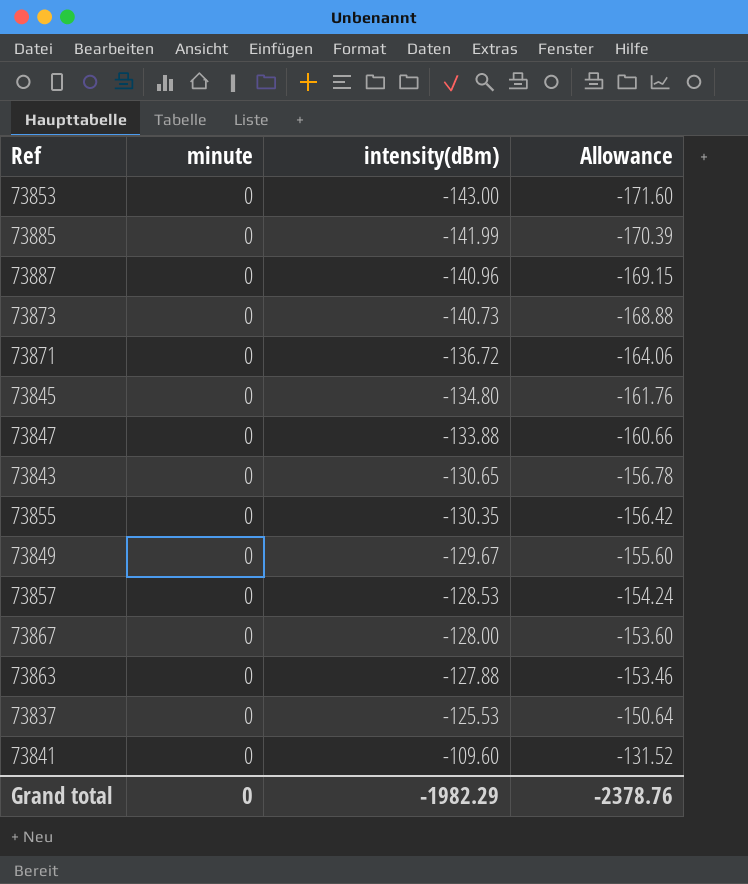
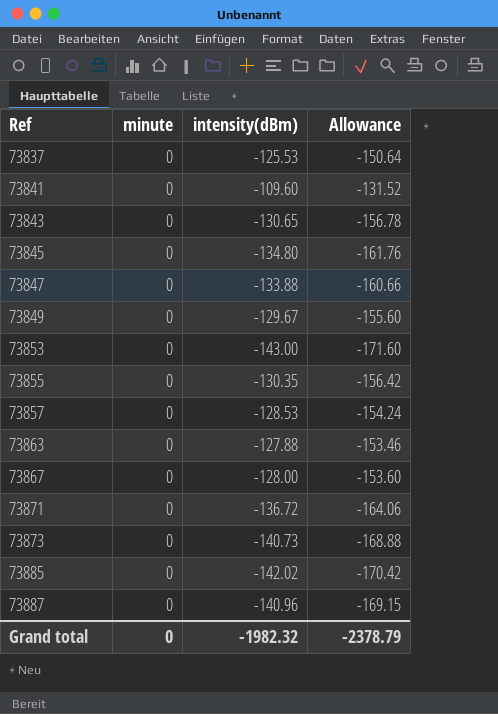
row order: intensity(dBm) ascending -> Ref ascending
73885 | intensity(dBm): -141.99 -> -142.02
73885 | Allowance: -170.39 -> -170.42
Grand total | intensity(dBm): -1982.29 -> -1982.32
Grand total | Allowance: -2378.76 -> -2378.79

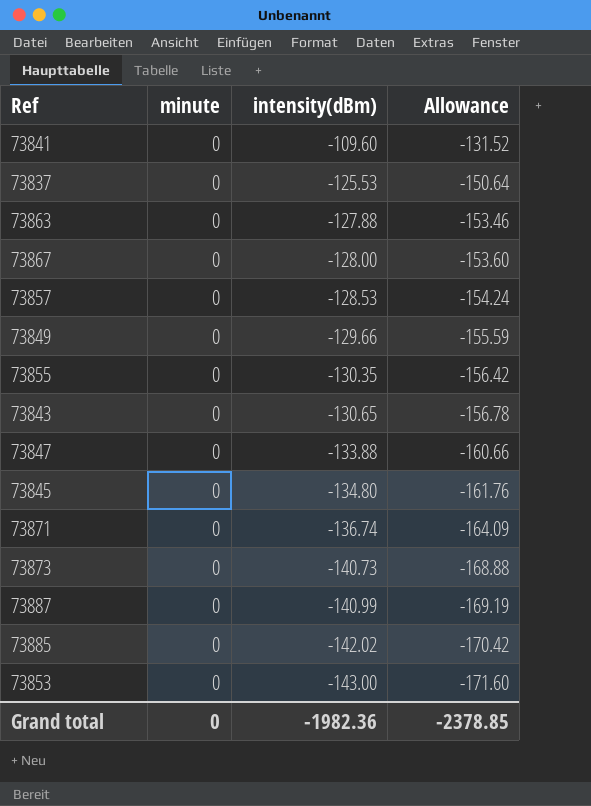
row order: Ref ascending -> intensity(dBm) descending
73849 | intensity(dBm): -129.67 -> -129.66
73849 | Allowance: -155.60 -> -155.59
73871 | intensity(dBm): -136.72 -> -136.74
73871 | Allowance: -164.06 -> -164.09
73887 | intensity(dBm): -140.96 -> -140.99
73887 | Allowance: -169.15 -> -169.19
Grand total | intensity(dBm): -1982.32 -> -1982.36
Grand total | Allowance: -2378.79 -> -2378.85

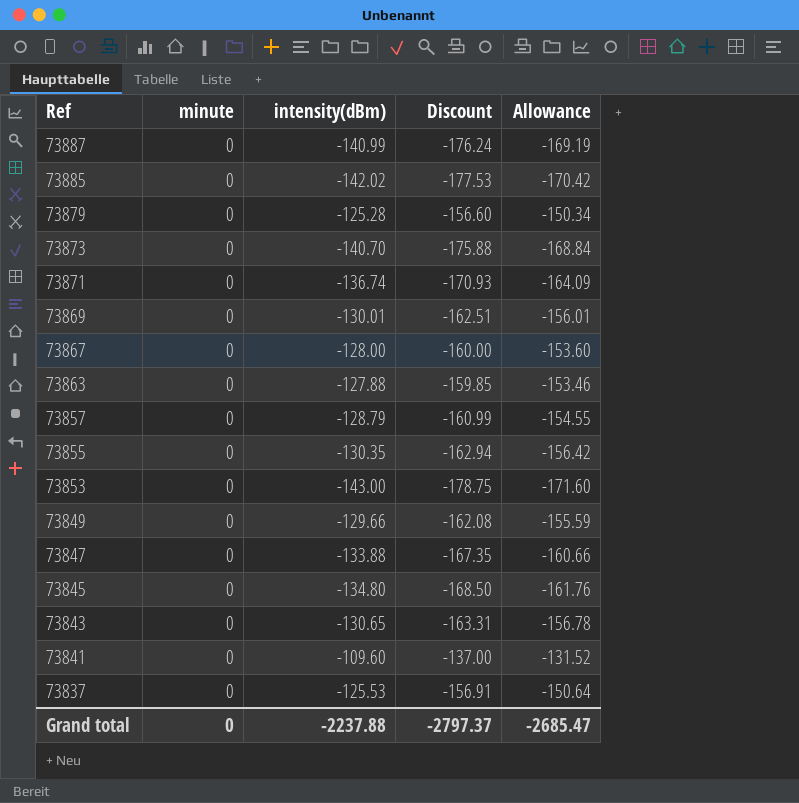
row order: intensity(dBm) descending -> Ref descending
column Discount | formula: none -> [intensity(dBm)] * 1.25
row 73879: none -> 0 | -125.28 | -156.60 | -150.34
73873 | intensity(dBm): -140.73 -> -140.70
73873 | Allowance: -168.88 -> -168.84
row 73869: none -> 0 | -130.01 | -162.51 | -156.01
73857 | intensity(dBm): -128.53 -> -128.79
73857 | Allowance: -154.24 -> -154.55
Grand total | intensity(dBm): -1982.36 -> -2237.88
Grand total | Allowance: -2378.85 -> -2685.47

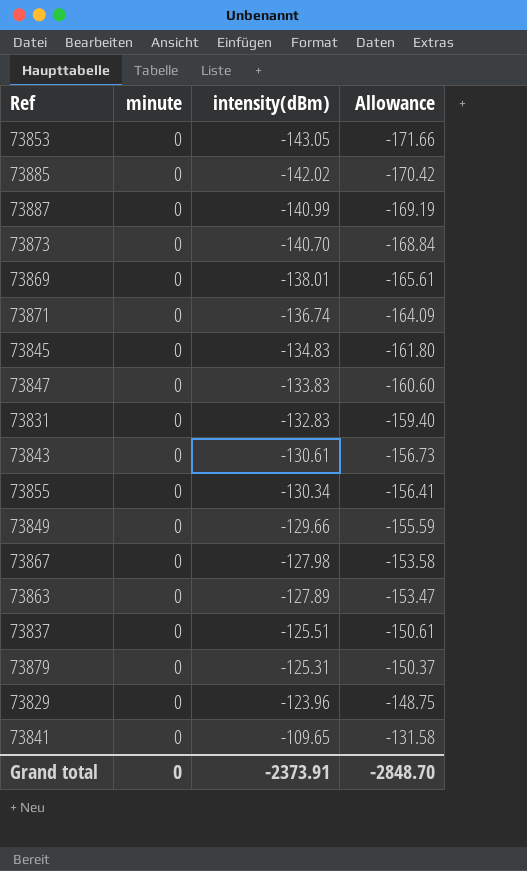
row order: Ref descending -> intensity(dBm) ascending
column Discount | formula: [intensity(dBm)] * 1.25 -> none
row 73857: 0 | -128.79 | -160.99 | -154.55 -> none
73853 | intensity(dBm): -143.00 -> -143.05
73853 | Allowance: -171.60 -> -171.66
73869 | intensity(dBm): -130.01 -> -138.01
73869 | Allowance: -156.01 -> -165.61
73845 | intensity(dBm): -134.80 -> -134.83
73845 | Allowance: -161.76 -> -161.80
73847 | intensity(dBm): -133.88 -> -133.83
73847 | Allowance: -160.66 -> -160.60
row 73831: none -> 0 | -132.83 | -159.40
73843 | intensity(dBm): -130.65 -> -130.61
73843 | Allowance: -156.78 -> -156.73
73855 | intensity(dBm): -130.35 -> -130.34
73855 | Allowance: -156.42 -> -156.41
73867 | intensity(dBm): -128.00 -> -127.98
73867 | Allowance: -153.60 -> -153.58
73863 | intensity(dBm): -127.88 -> -127.89
73863 | Allowance: -153.46 -> -153.47
73837 | intensity(dBm): -125.53 -> -125.51
73837 | Allowance: -150.64 -> -150.61
73879 | intensity(dBm): -125.28 -> -125.31
73879 | Allowance: -150.34 -> -150.37
row 73829: none -> 0 | -123.96 | -148.75
73841 | intensity(dBm): -109.60 -> -109.65
73841 | Allowance: -131.52 -> -131.58
Grand total | intensity(dBm): -2237.88 -> -2373.91
Grand total | Allowance: -2685.47 -> -2848.70

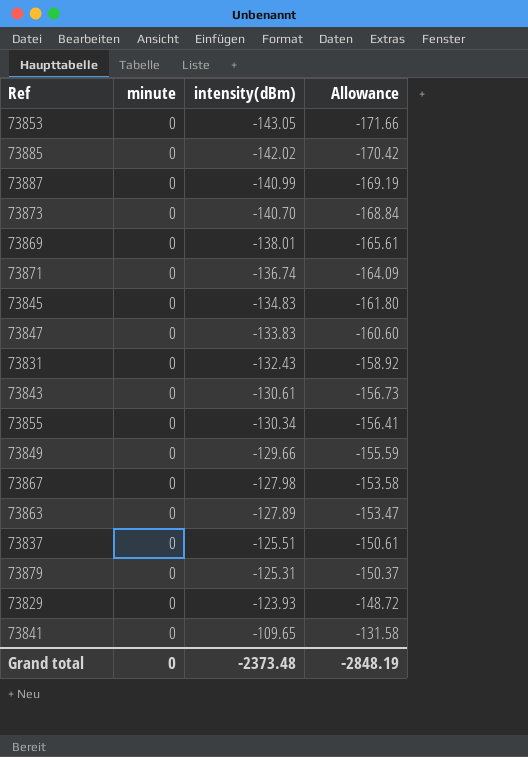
73831 | intensity(dBm): -132.83 -> -132.43
73831 | Allowance: -159.40 -> -158.92
73829 | intensity(dBm): -123.96 -> -123.93
73829 | Allowance: -148.75 -> -148.72
Grand total | intensity(dBm): -2373.91 -> -2373.48
Grand total | Allowance: -2848.70 -> -2848.19

